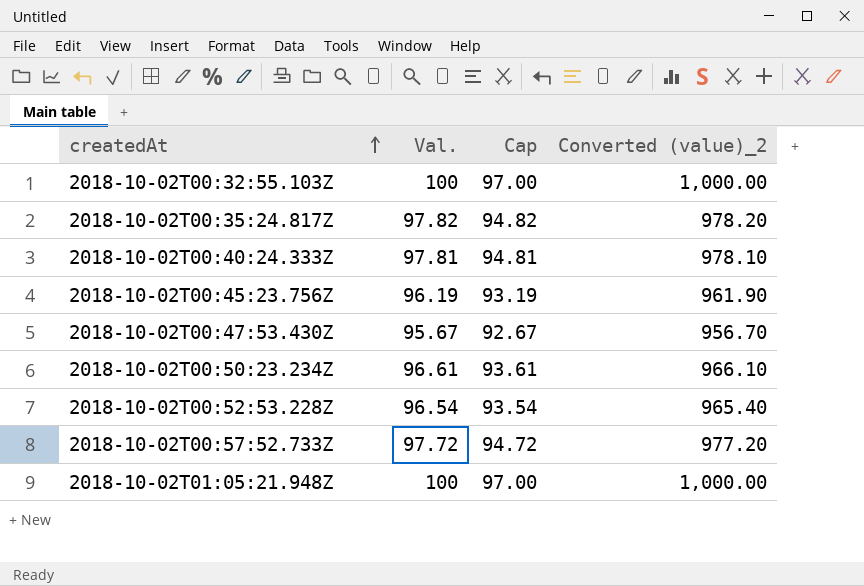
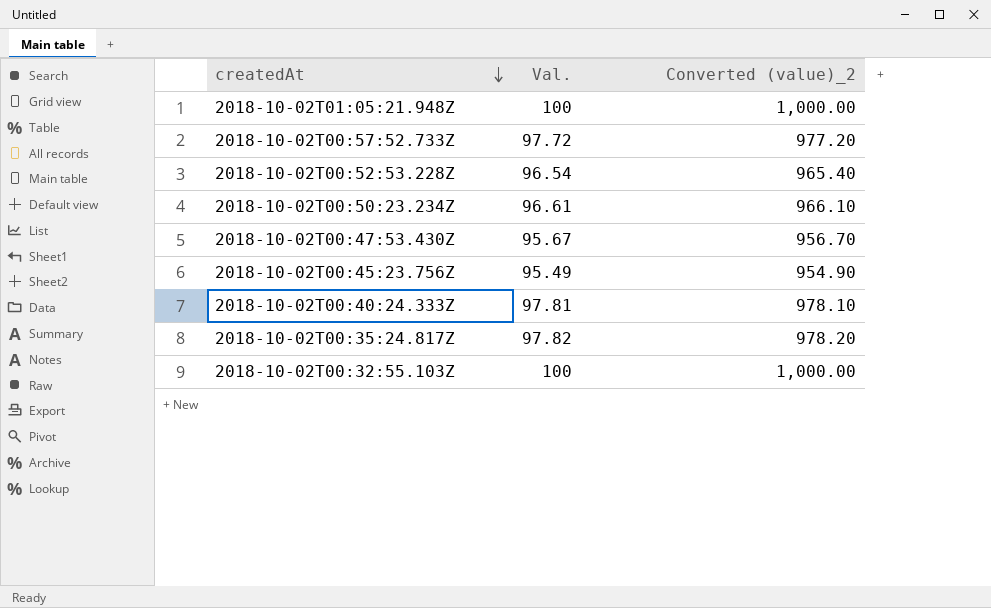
row order: createdAt ascending -> createdAt descending
column Cap | formula: [Val.] - 3 -> none
2018-10-02T00:45:23.756Z | Val.: 96.19 -> 95.49
2018-10-02T00:45:23.756Z | Converted (value)_2: 961.90 -> 954.90

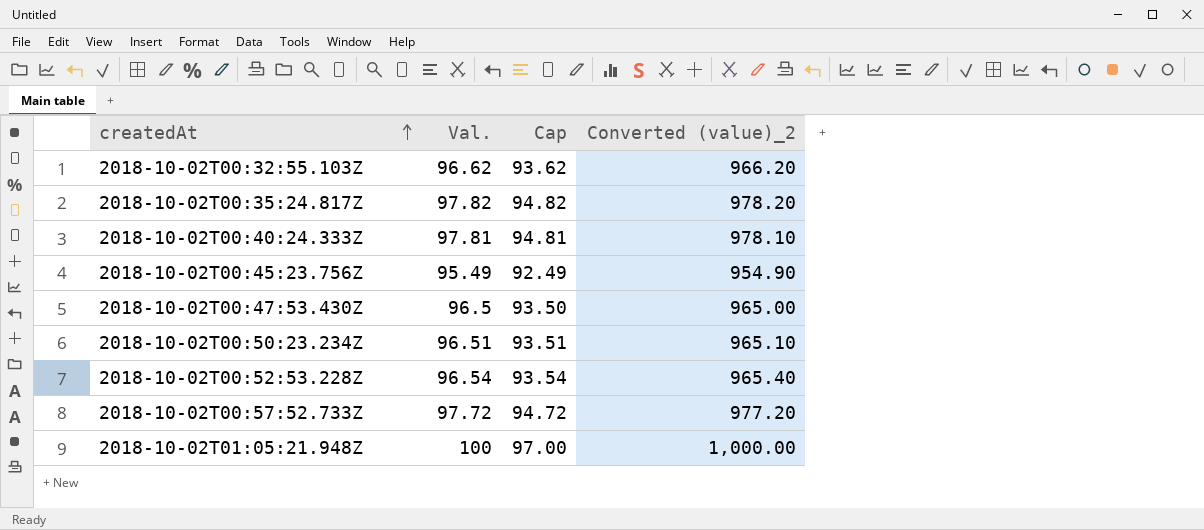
row order: createdAt descending -> createdAt ascending
column Cap | formula: none -> [Val.] - 3
2018-10-02T00:32:55.103Z | Val.: 100 -> 96.62
2018-10-02T00:32:55.103Z | Converted (value)_2: 1,000.00 -> 966.20
2018-10-02T00:47:53.430Z | Val.: 95.67 -> 96.5
2018-10-02T00:47:53.430Z | Converted (value)_2: 956.70 -> 965.00
2018-10-02T00:50:23.234Z | Val.: 96.61 -> 96.51
2018-10-02T00:50:23.234Z | Converted (value)_2: 966.10 -> 965.10

